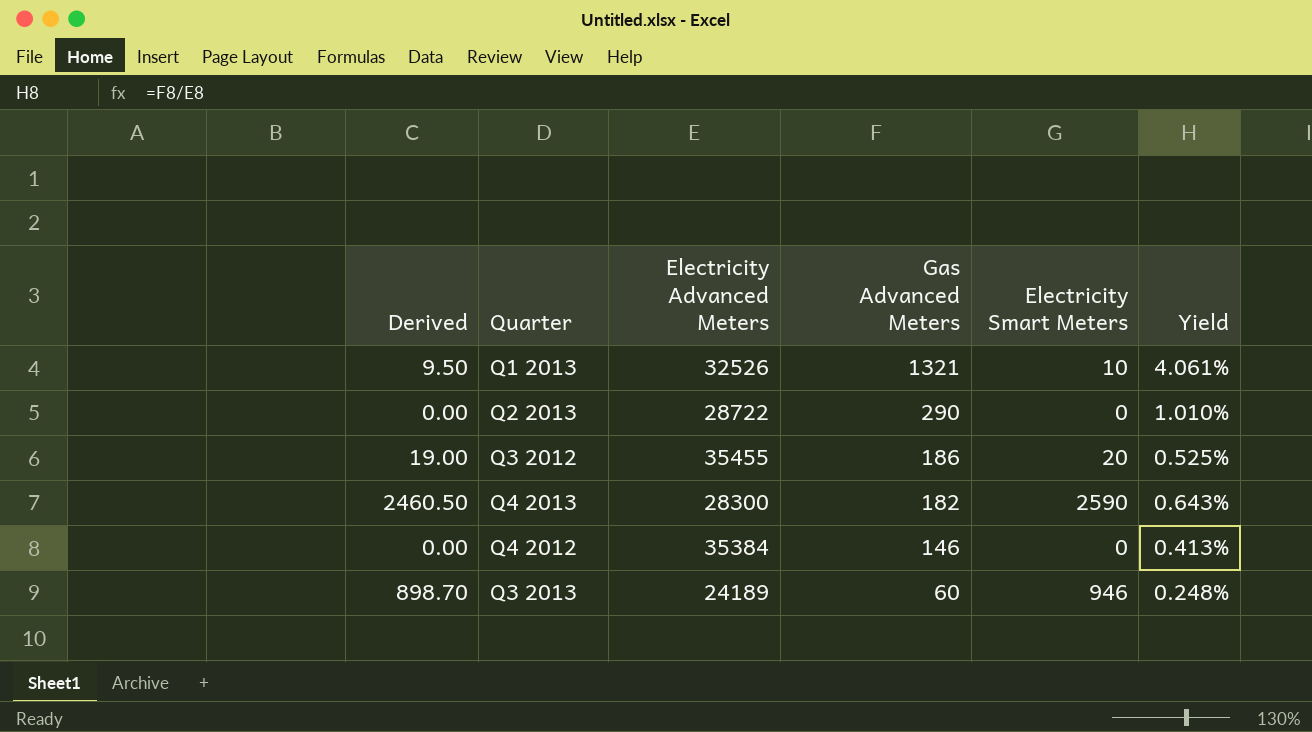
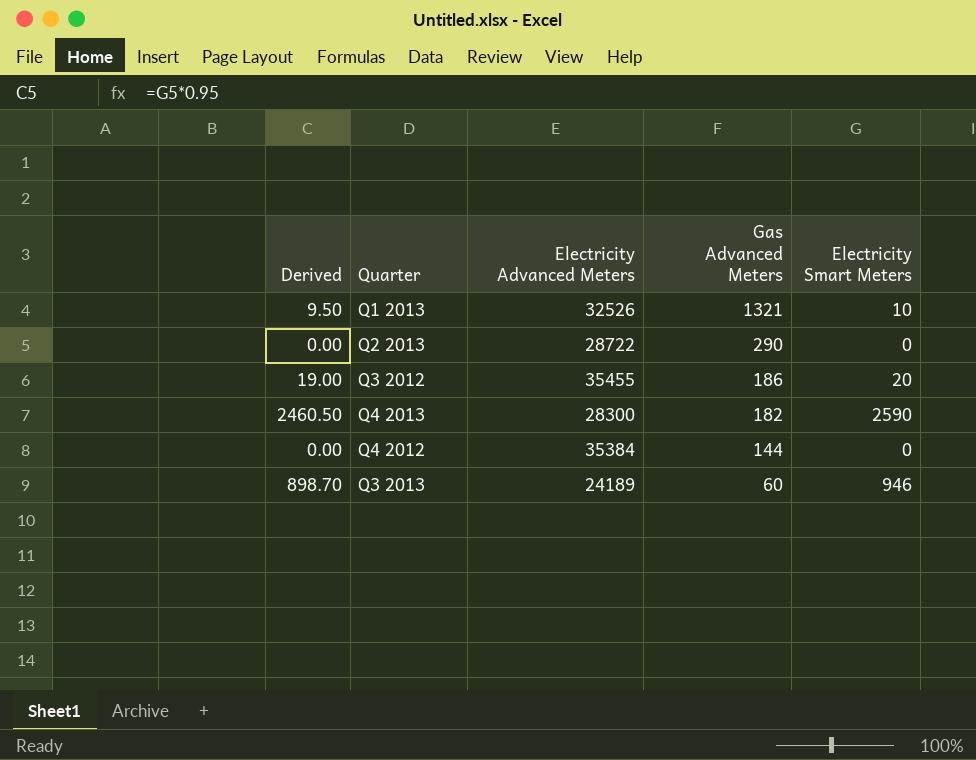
column Yield | formula: [Gas Advanced Meters] / [Electricity Advanced Meters] -> none
Q4 2012 | Gas Advanced Meters: 146 -> 144

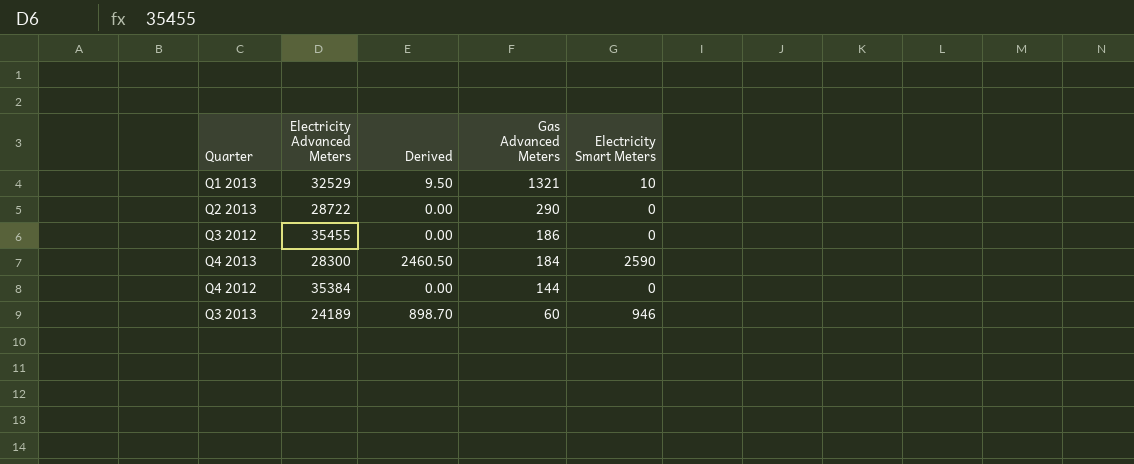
column Derived | position: 1 -> 3
Q1 2013 | Electricity Advanced Meters: 32526 -> 32529
Q3 2012 | Derived: 19.00 -> 0.00
Q3 2012 | Electricity Smart Meters: 20 -> 0
Q4 2013 | Gas Advanced Meters: 182 -> 184

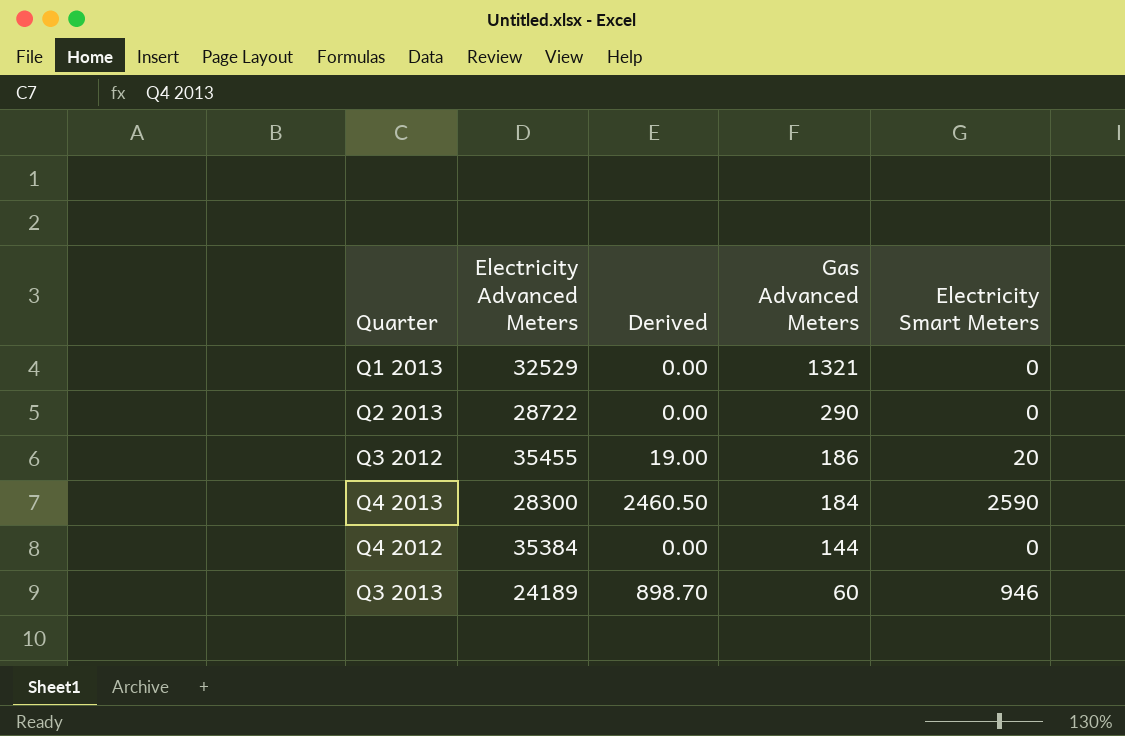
Q1 2013 | Derived: 9.50 -> 0.00
Q1 2013 | Electricity Smart Meters: 10 -> 0
Q3 2012 | Derived: 0.00 -> 19.00
Q3 2012 | Electricity Smart Meters: 0 -> 20

